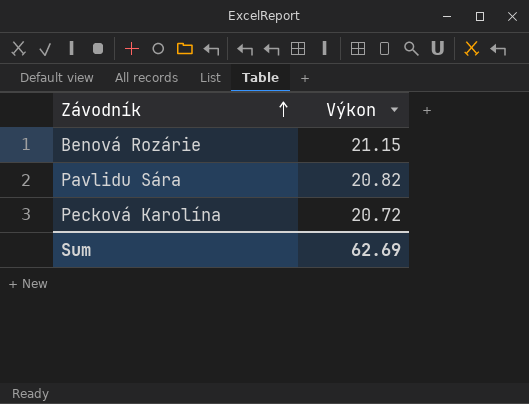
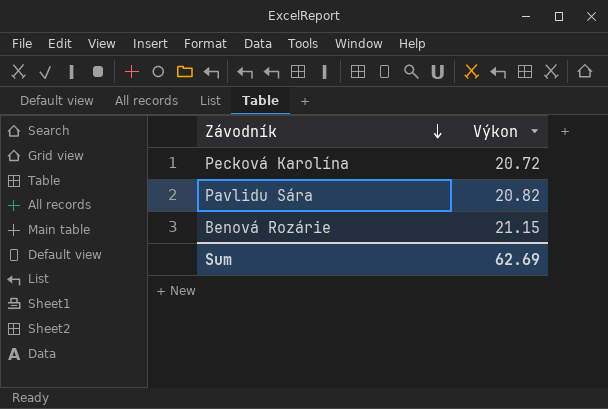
row order: Závodník ascending -> Závodník descending

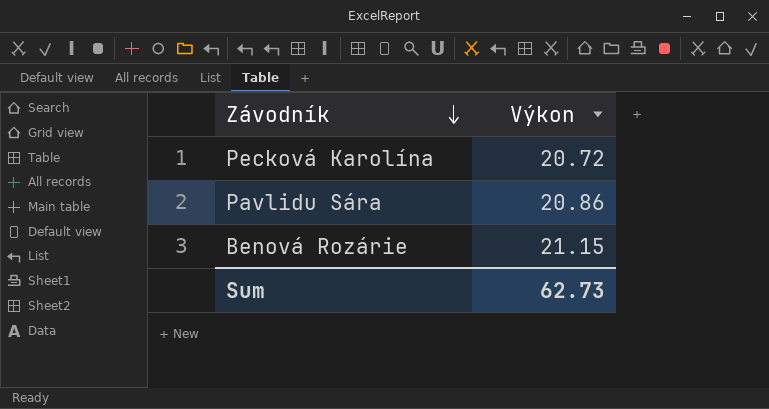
Pavlidu Sára | Výkon: 20.82 -> 20.86
Sum | Výkon: 62.69 -> 62.73

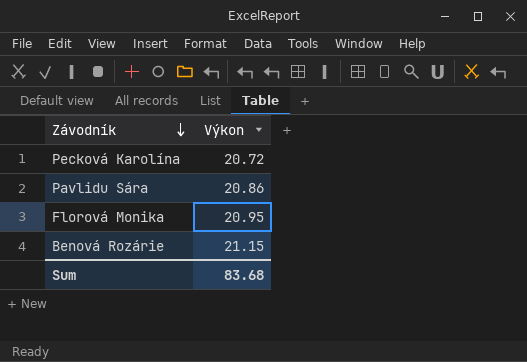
row Florová Monika: none -> 20.95
Sum | Výkon: 62.73 -> 83.68

